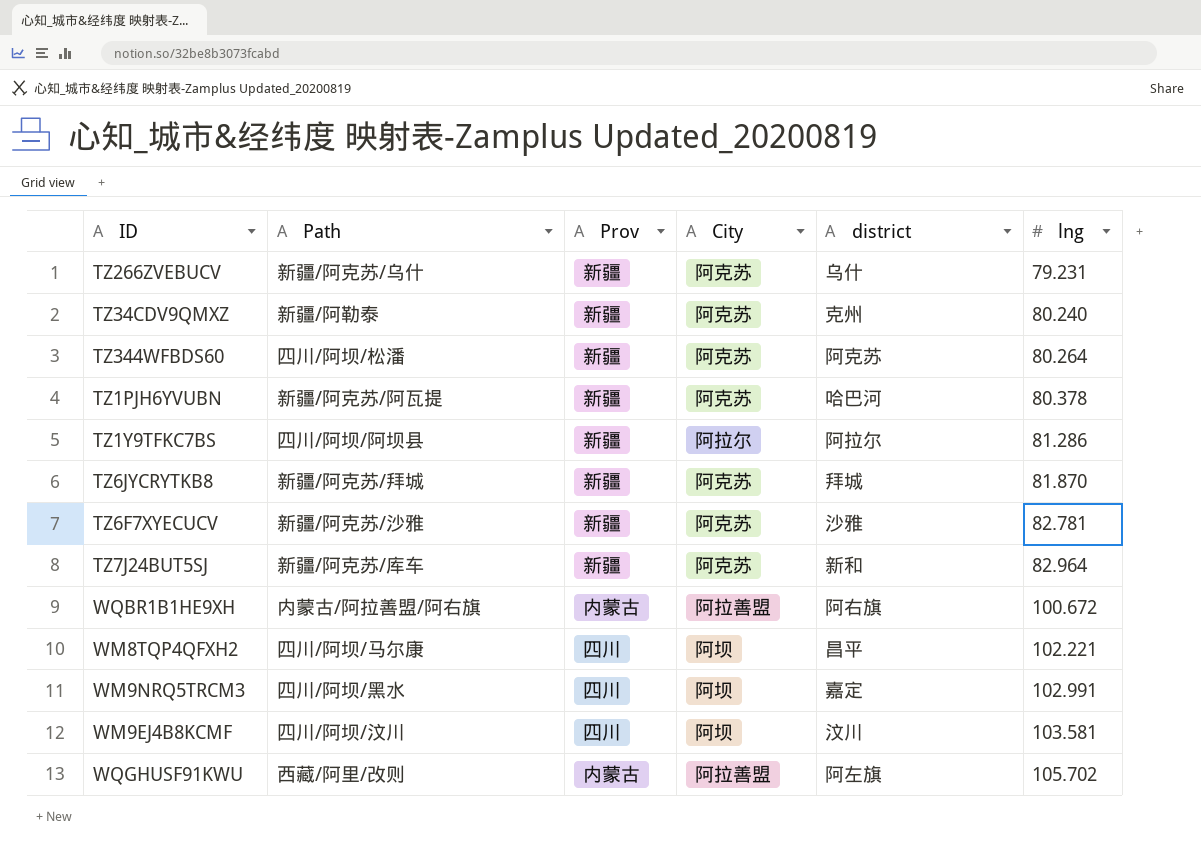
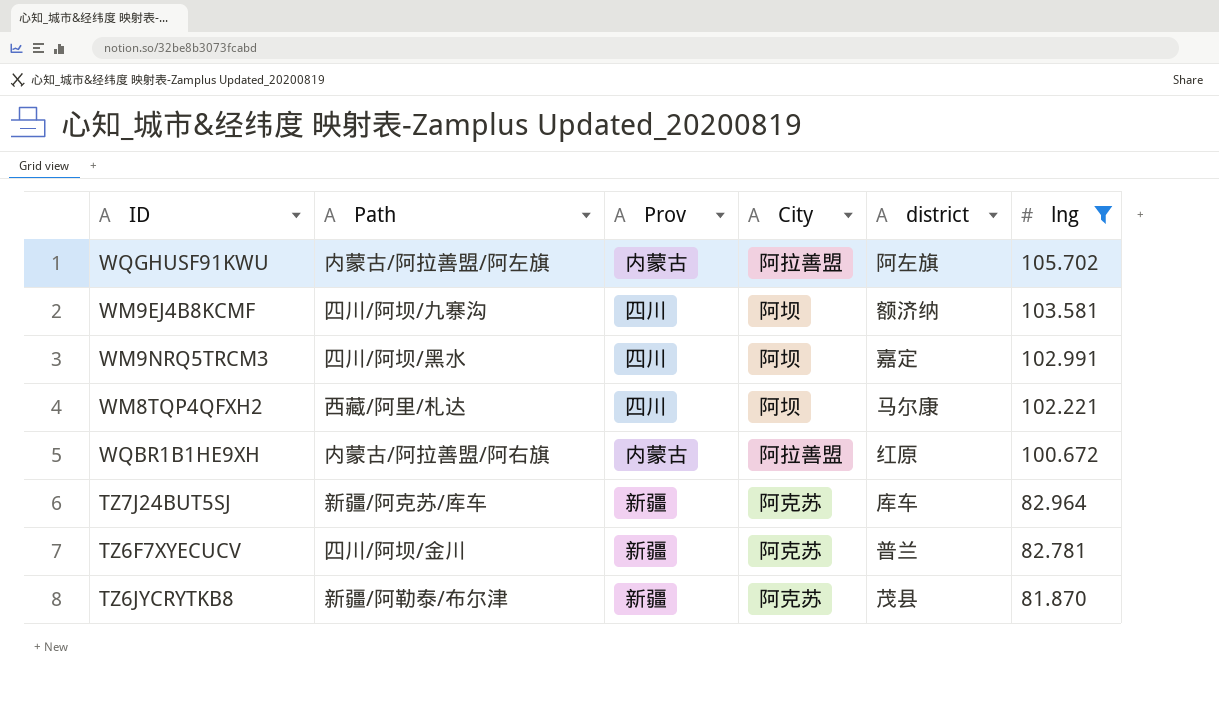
filter: none -> lng >= 81.870
row order: lng ascending -> lng descending
WQGHUSF91KWU | Path: 西藏/阿里/改则 -> 内蒙古/阿拉善盟/阿左旗
WM9EJ4B8KCMF | Path: 四川/阿坝/汶川 -> 四川/阿坝/九寨沟
WM9EJ4B8KCMF | district: 汶川 -> 额济纳
WM8TQP4QFXH2 | Path: 四川/阿坝/马尔康 -> 西藏/阿里/札达
WM8TQP4QFXH2 | district: 昌平 -> 马尔康
WQBR1B1HE9XH | district: 阿右旗 -> 红原
TZ7J24BUT5SJ | district: 新和 -> 库车
TZ6F7XYECUCV | Path: 新疆/阿克苏/沙雅 -> 四川/阿坝/金川
TZ6F7XYECUCV | district: 沙雅 -> 普兰
TZ6JYCRYTKB8 | Path: 新疆/阿克苏/拜城 -> 新疆/阿勒泰/布尔津
TZ6JYCRYTKB8 | district: 拜城 -> 茂县

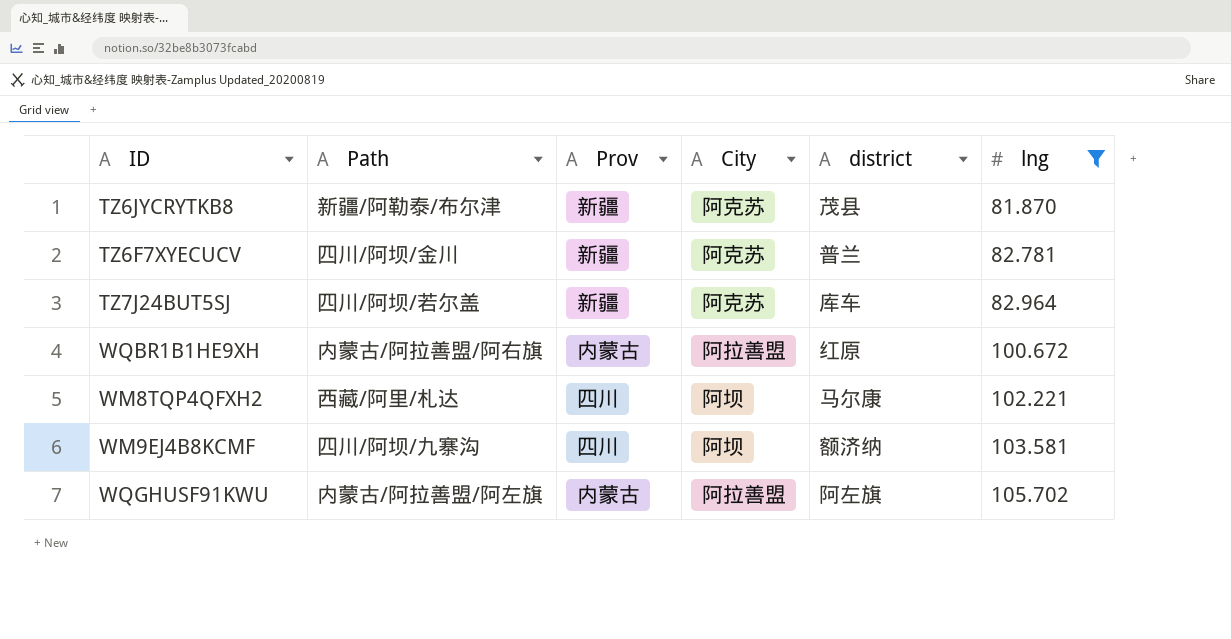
row order: lng descending -> lng ascending
row WM9NRQ5TRCM3: 四川/阿坝/黑水 | 四川 | 阿坝 | 嘉定 | 102.991 -> none
TZ7J24BUT5SJ | Path: 新疆/阿克苏/库车 -> 四川/阿坝/若尔盖

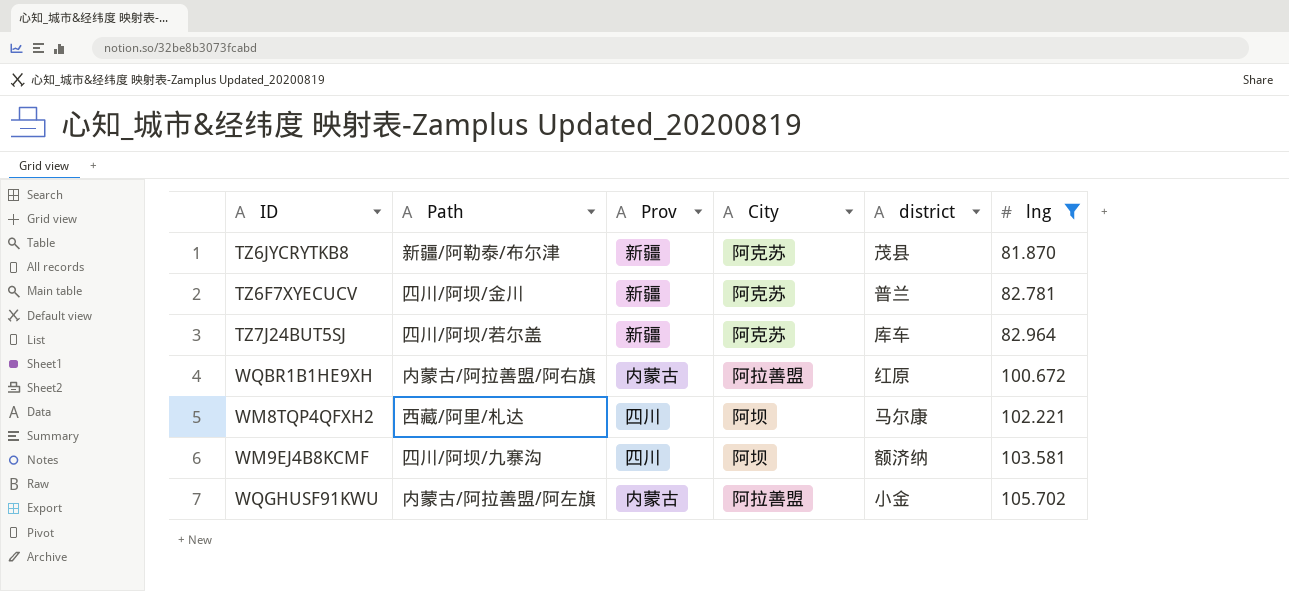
WQGHUSF91KWU | district: 阿左旗 -> 小金

